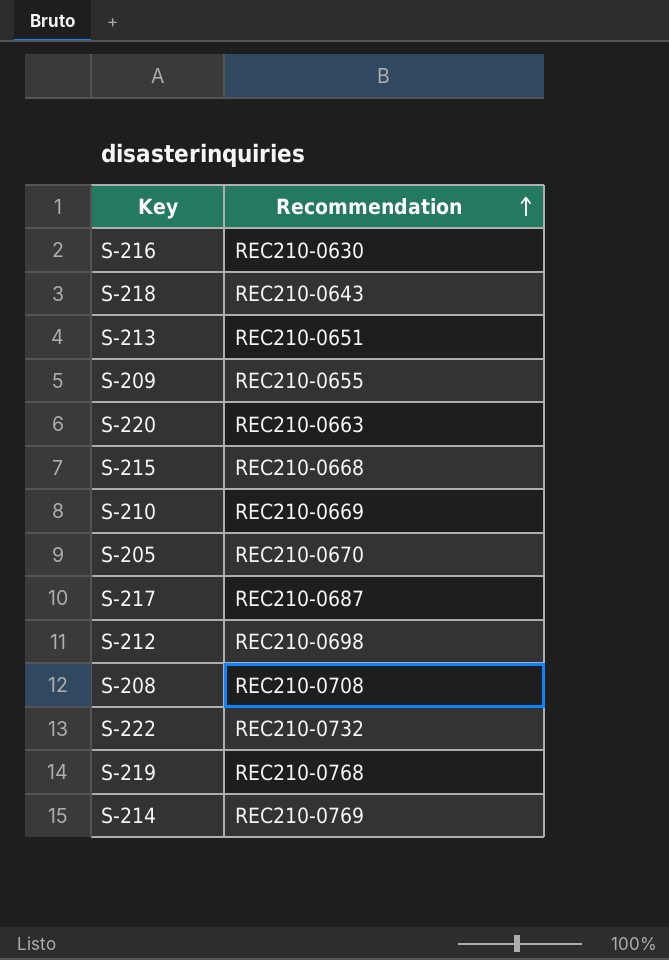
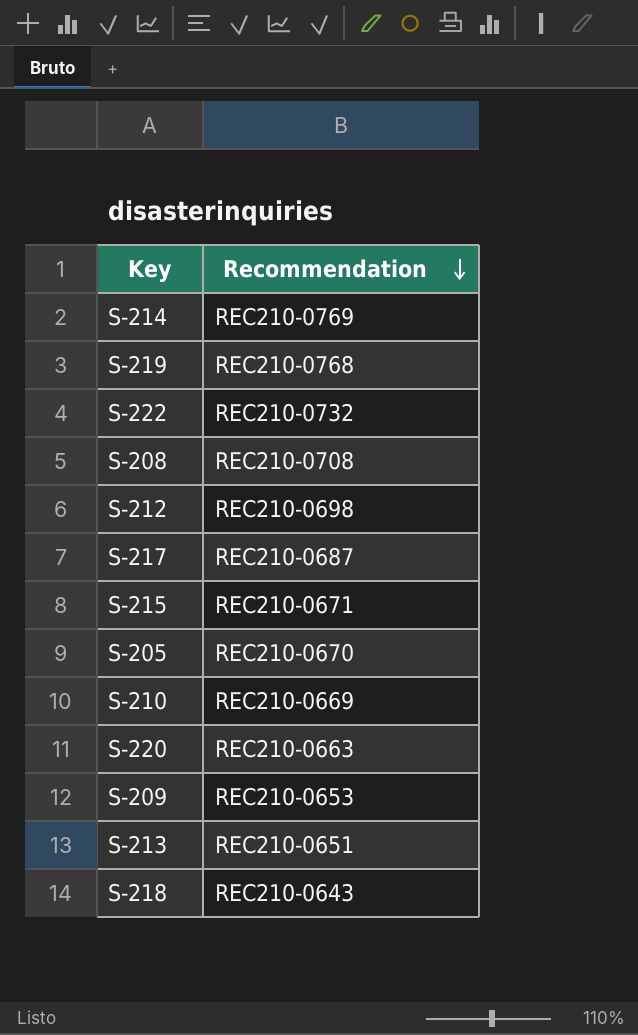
row order: Recommendation ascending -> Recommendation descending
row S-216: REC210-0630 -> none
S-215 | Recommendation: REC210-0668 -> REC210-0671
S-209 | Recommendation: REC210-0655 -> REC210-0653

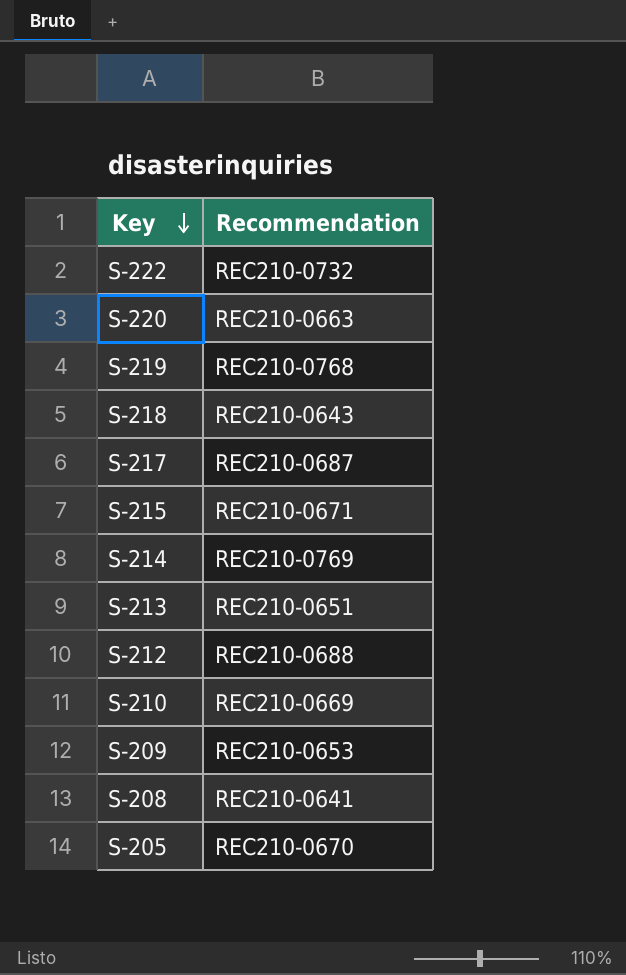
row order: Recommendation descending -> Key descending
S-212 | Recommendation: REC210-0698 -> REC210-0688
S-208 | Recommendation: REC210-0708 -> REC210-0641

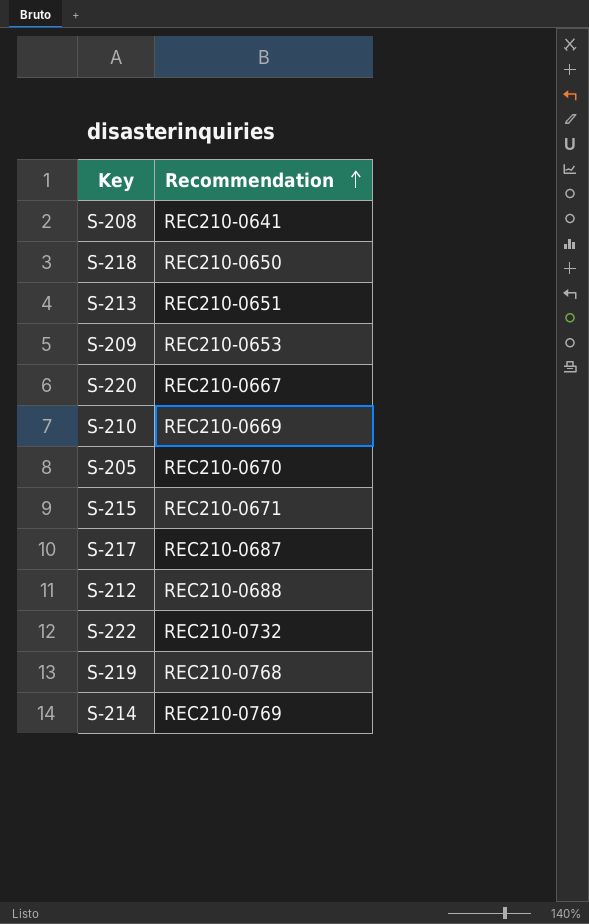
row order: Key descending -> Recommendation ascending
S-218 | Recommendation: REC210-0643 -> REC210-0650
S-220 | Recommendation: REC210-0663 -> REC210-0667

